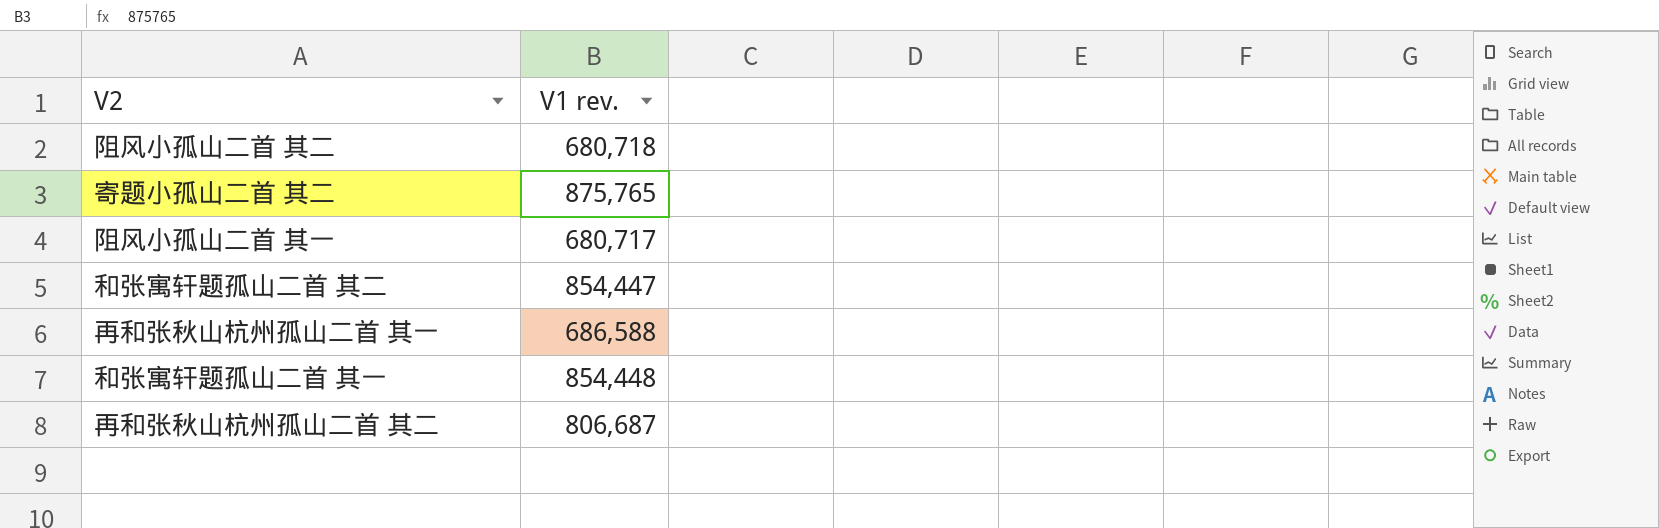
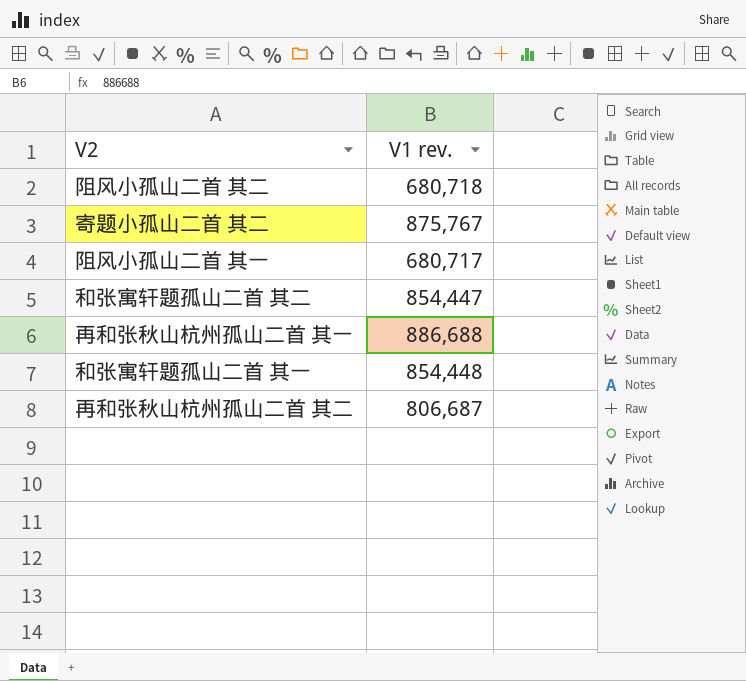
寄题小孤山二首 其二 | V1 rev.: 875,765 -> 875,767
再和张秋山杭州孤山二首 其一 | V1 rev.: 686,588 -> 886,688

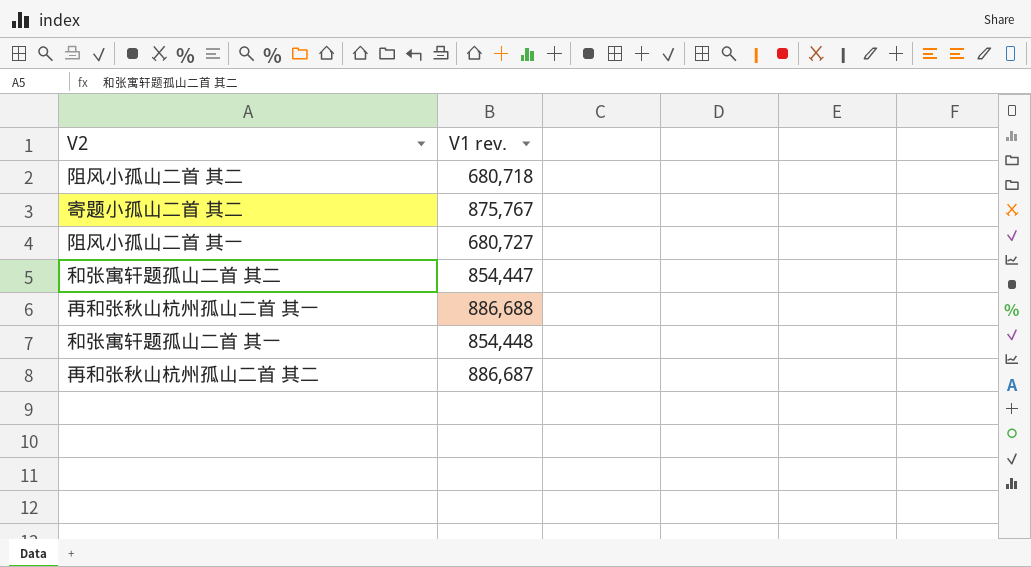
阻风小孤山二首 其一 | V1 rev.: 680,717 -> 680,727
再和张秋山杭州孤山二首 其二 | V1 rev.: 806,687 -> 886,687

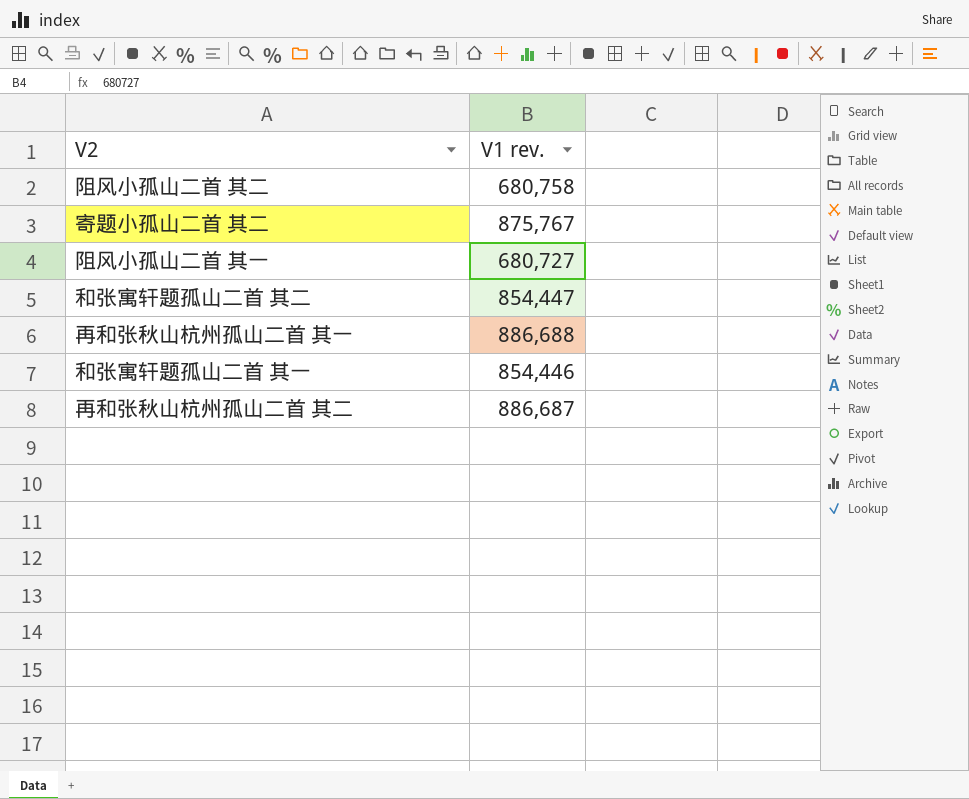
阻风小孤山二首 其二 | V1 rev.: 680,718 -> 680,758
和张寓轩题孤山二首 其一 | V1 rev.: 854,448 -> 854,446

